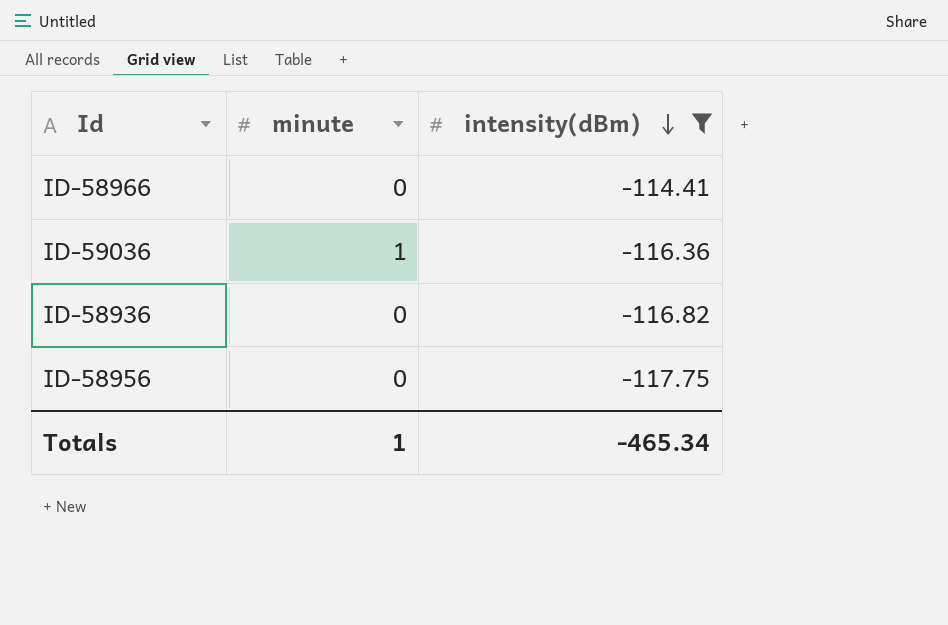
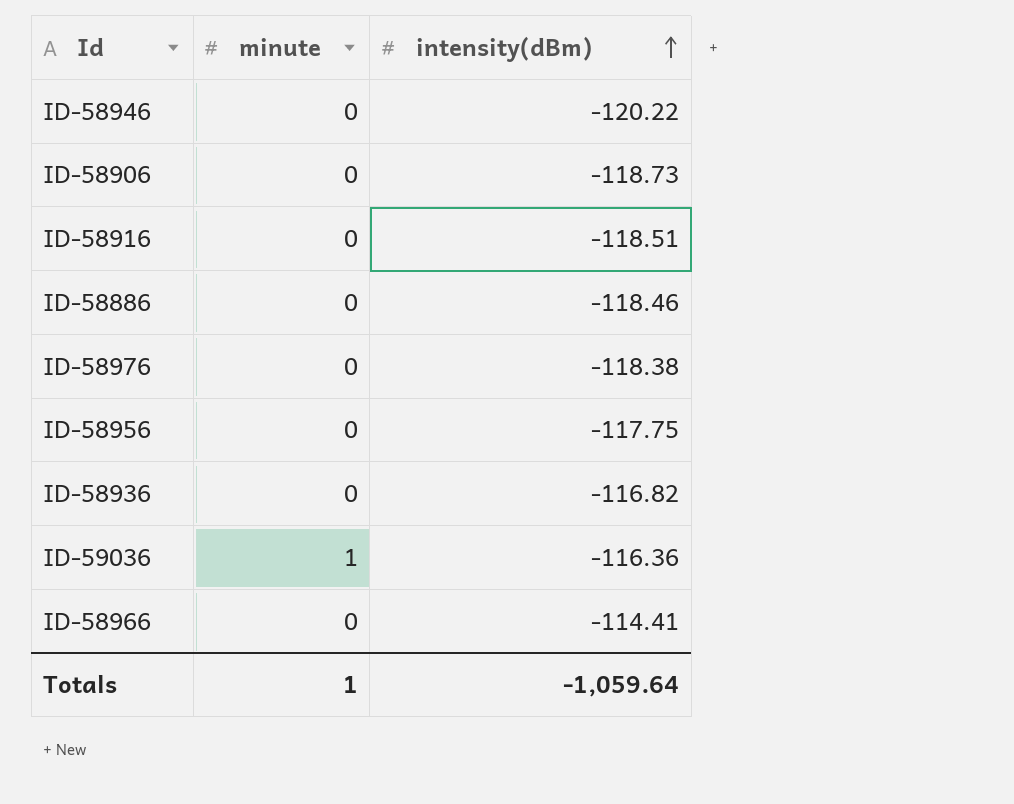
filter: intensity(dBm) >= -117.75 -> none
row order: intensity(dBm) descending -> intensity(dBm) ascending
Totals | intensity(dBm): -465.34 -> -1,059.64

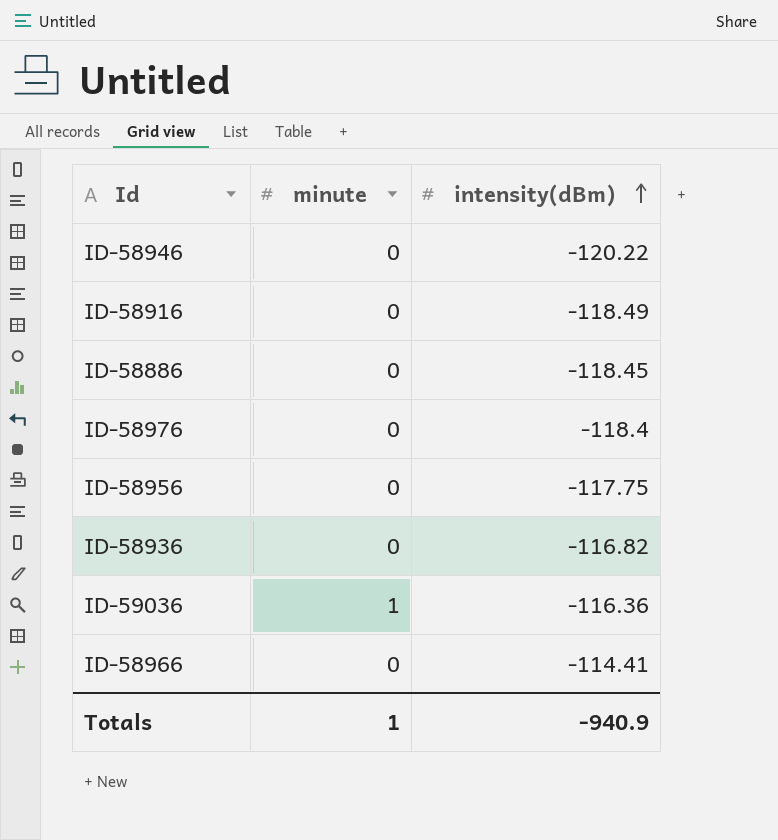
row ID-58906: 0 | -118.73 -> none
ID-58916 | intensity(dBm): -118.51 -> -118.49
ID-58886 | intensity(dBm): -118.46 -> -118.45
ID-58976 | intensity(dBm): -118.38 -> -118.4
Totals | intensity(dBm): -1,059.64 -> -940.9

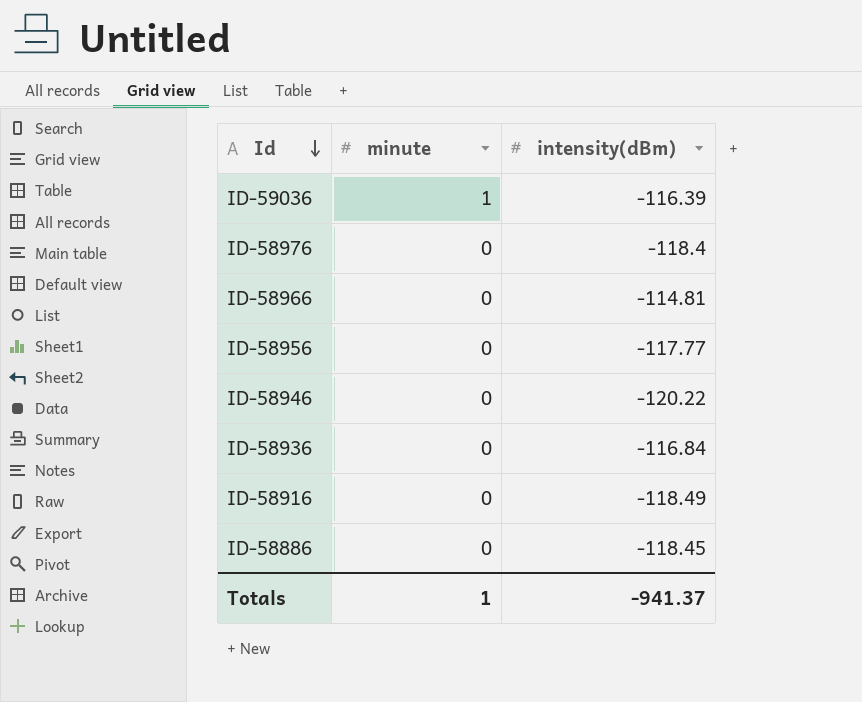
row order: intensity(dBm) ascending -> Id descending
ID-59036 | intensity(dBm): -116.36 -> -116.39
ID-58966 | intensity(dBm): -114.41 -> -114.81
ID-58956 | intensity(dBm): -117.75 -> -117.77
ID-58936 | intensity(dBm): -116.82 -> -116.84
Totals | intensity(dBm): -940.9 -> -941.37

